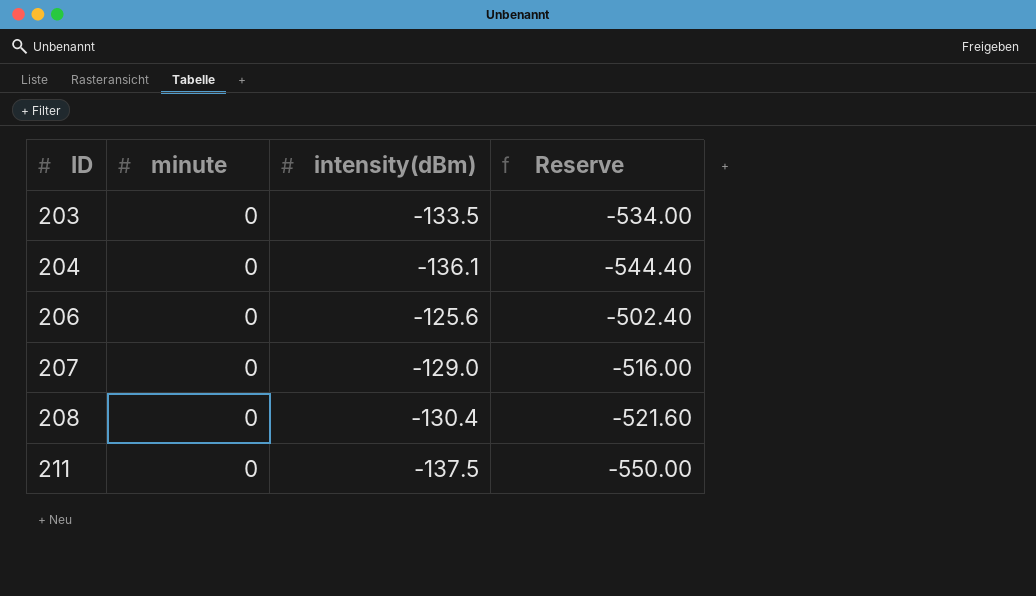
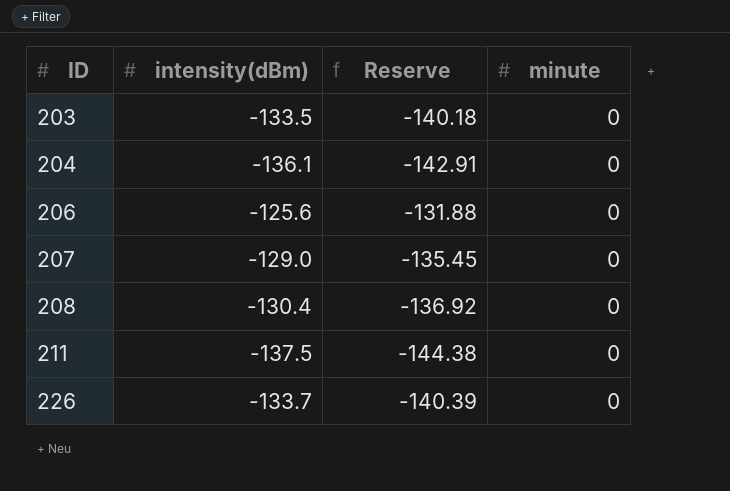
column Reserve | formula: [intensity(dBm)] * 4 -> [intensity(dBm)] * 1.05
column minute | position: 2 -> 4
row 226: none -> -133.7 | -140.39 | 0

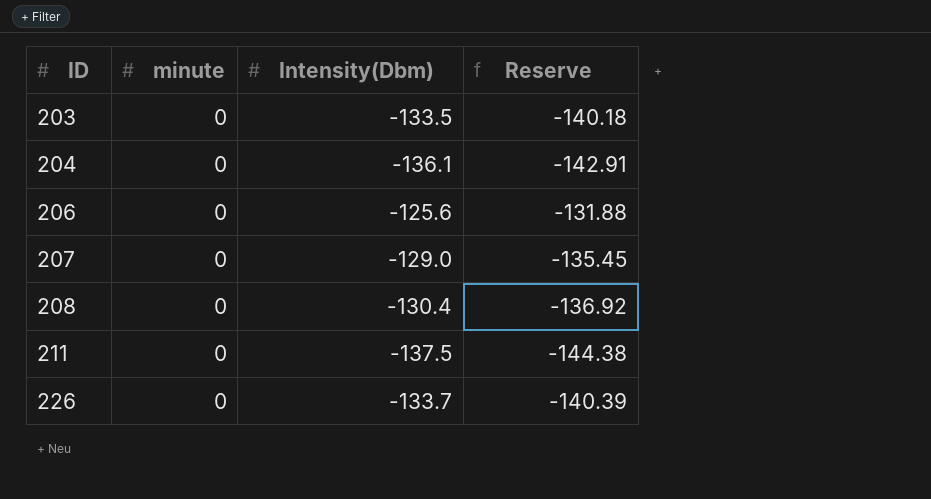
column minute | position: 4 -> 2
column name: intensity(dBm) -> Intensity(Dbm)

